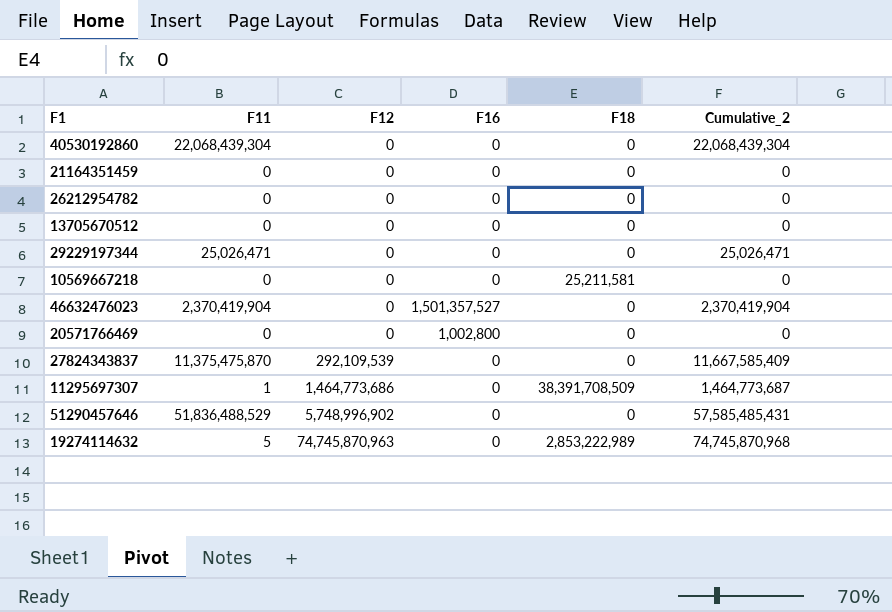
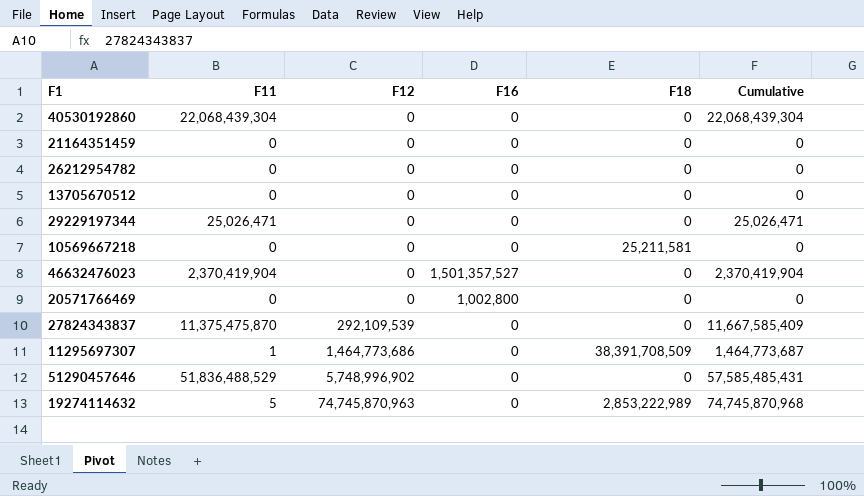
column name: Cumulative_2 -> Cumulative

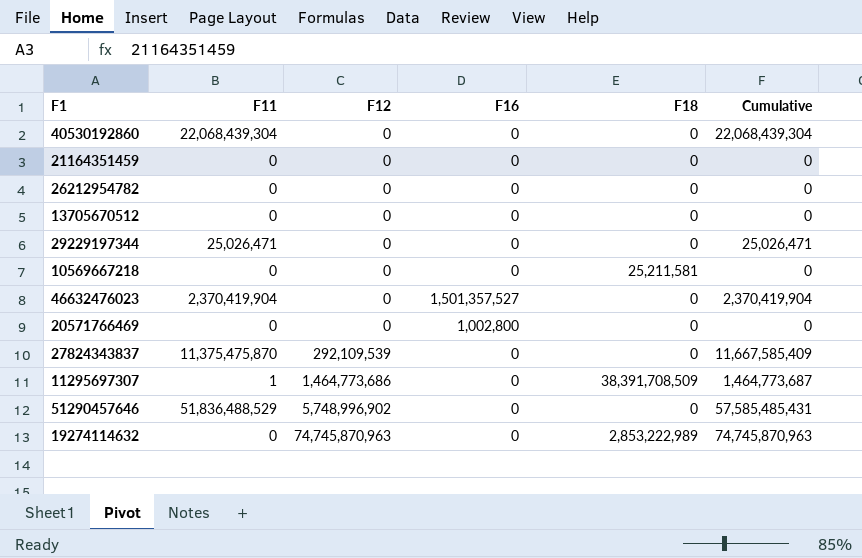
19274114632 | F11: 5 -> 0
19274114632 | Cumulative: 74,745,870,968 -> 74,745,870,963

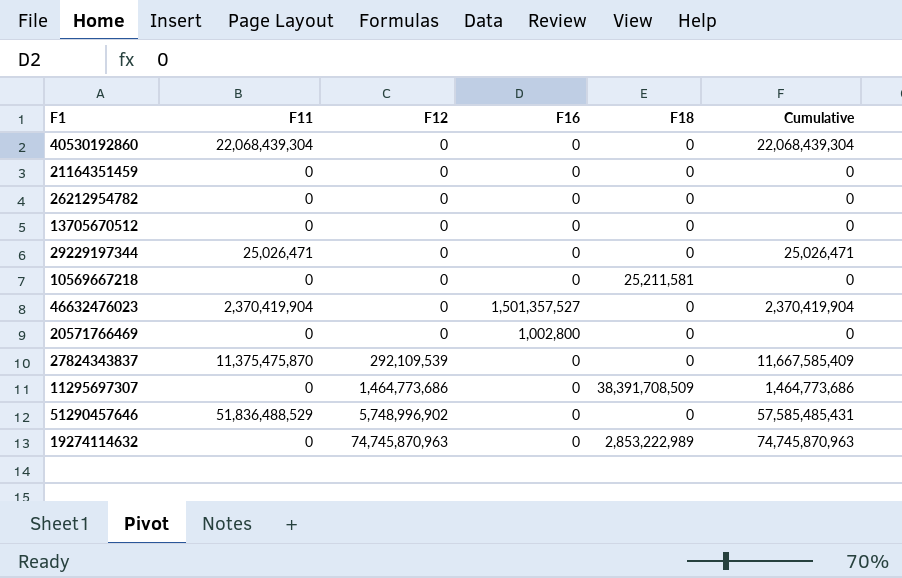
11295697307 | F11: 1 -> 0
11295697307 | Cumulative: 1,464,773,687 -> 1,464,773,686

